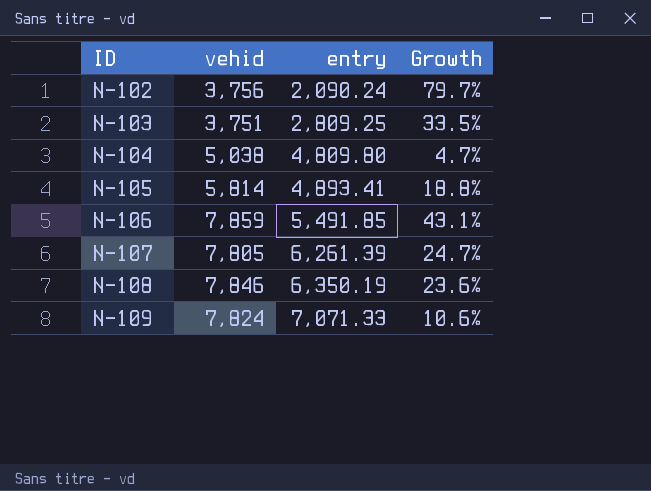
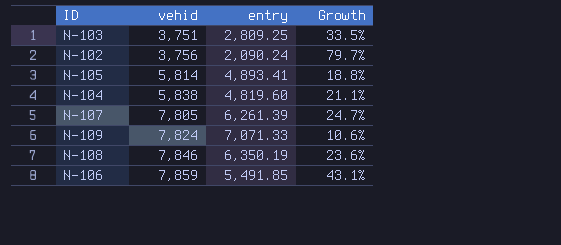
row order: ID ascending -> vehid ascending
N-104 | vehid: 5,038 -> 5,838
N-104 | entry: 4,809.80 -> 4,819.60
N-104 | Growth: 4.7% -> 21.1%

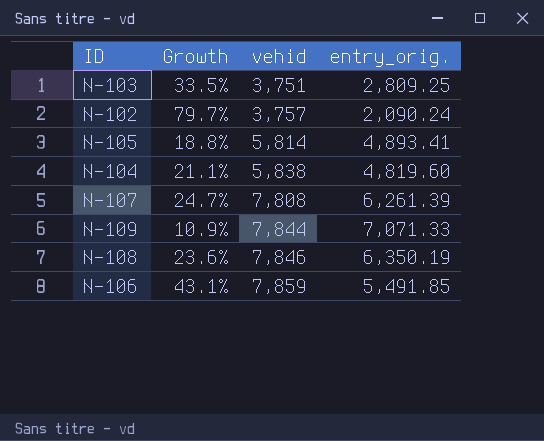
column Growth | position: 4 -> 2
column name: entry -> entry_orig.
N-102 | vehid: 3,756 -> 3,757
N-107 | vehid: 7,805 -> 7,808
N-109 | Growth: 10.6% -> 10.9%
N-109 | vehid: 7,824 -> 7,844

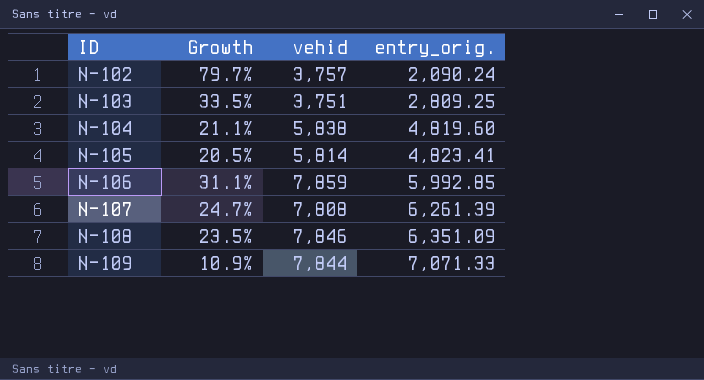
row order: vehid ascending -> ID ascending
N-105 | Growth: 18.8% -> 20.5%
N-105 | entry_orig.: 4,893.41 -> 4,823.41
N-106 | Growth: 43.1% -> 31.1%
N-106 | entry_orig.: 5,491.85 -> 5,992.85
N-108 | Growth: 23.6% -> 23.5%
N-108 | entry_orig.: 6,350.19 -> 6,351.09

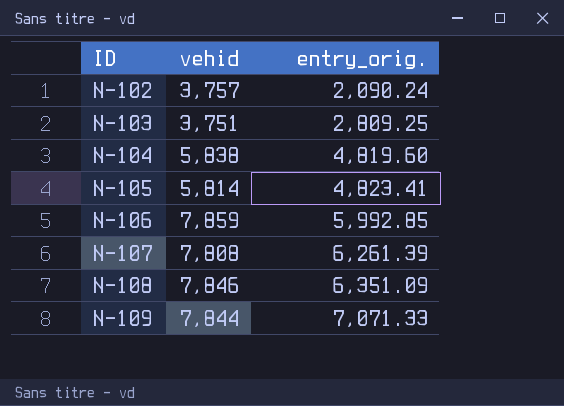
column Growth | formula: ([vehid] - [entry_orig.]) / [entry_orig.] -> none

